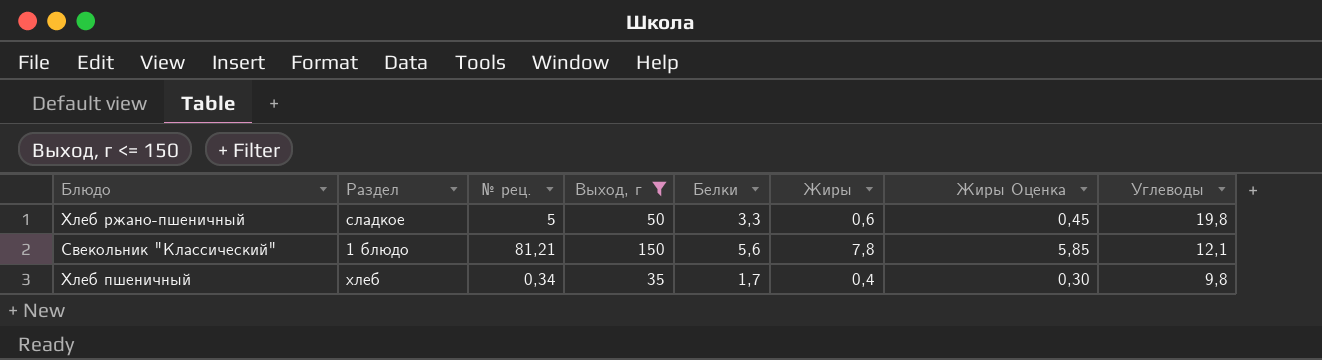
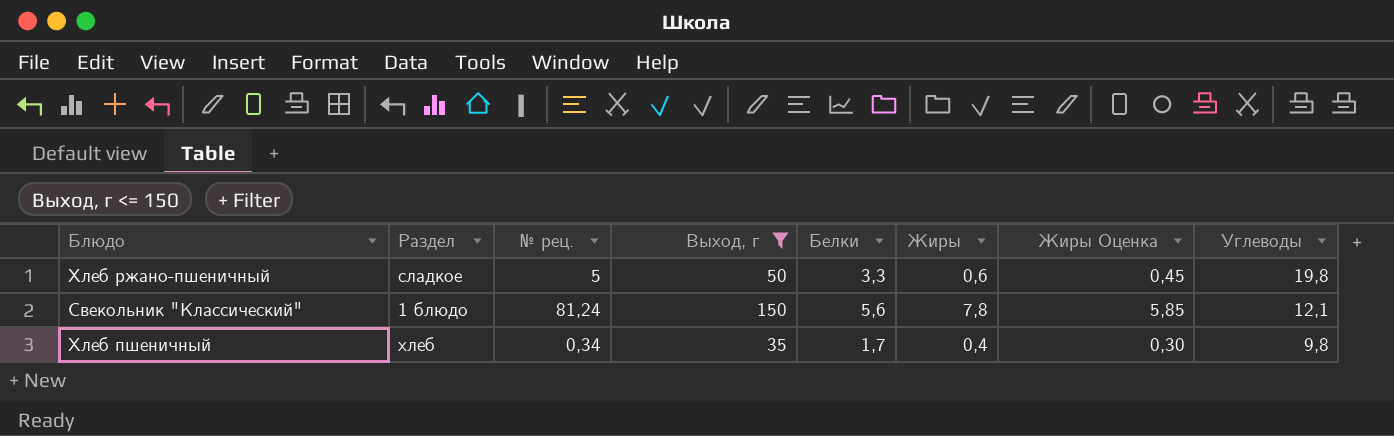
Свекольник "Классический" | № рец.: 81,21 -> 81,24

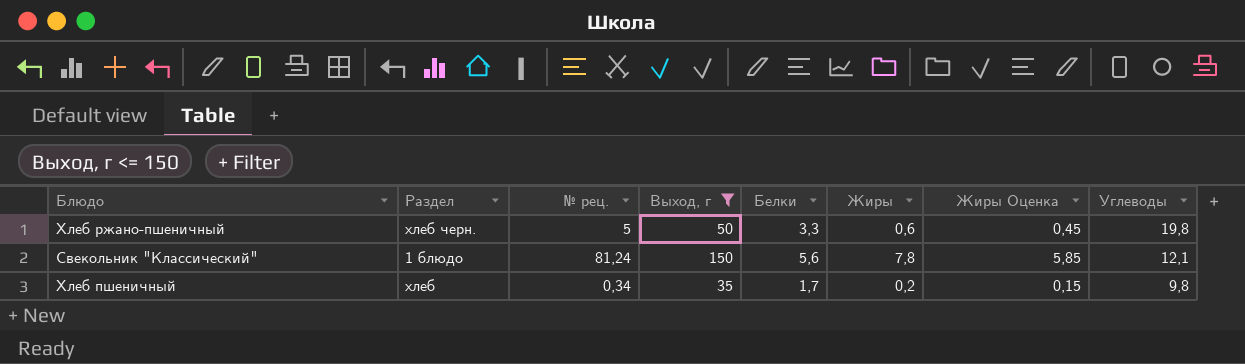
Хлеб ржано-пшеничный | Раздел: сладкое -> хлеб черн.
Хлеб пшеничный | Жиры: 0,4 -> 0,2
Хлеб пшеничный | Жиры Оценка: 0,30 -> 0,15

